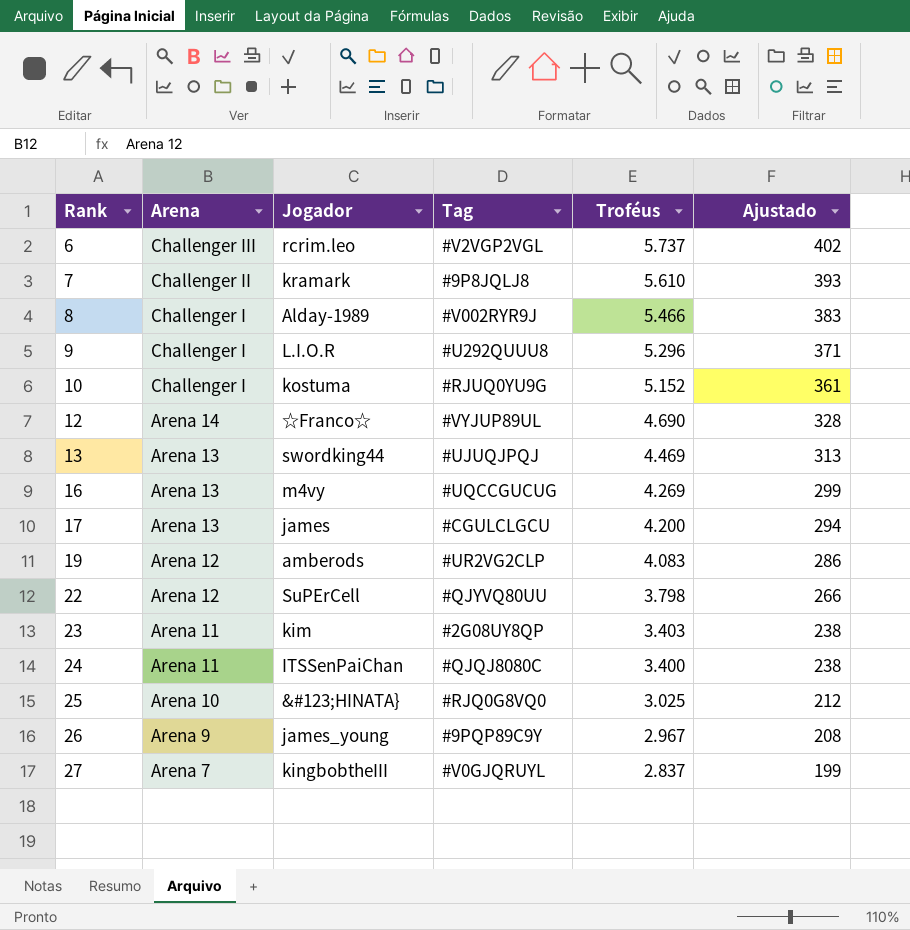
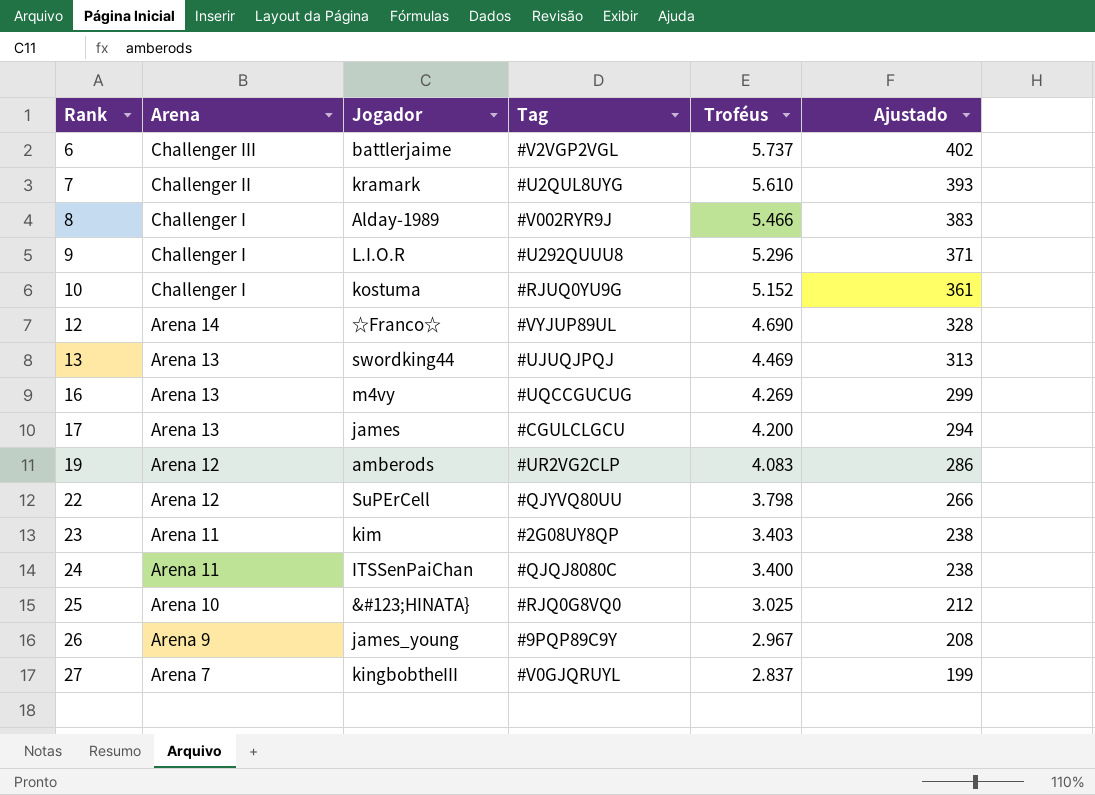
6 | Jogador: rcrim.leo -> battlerjaime
7 | Tag: #9P8JQLJ8 -> #U2QUL8UYG

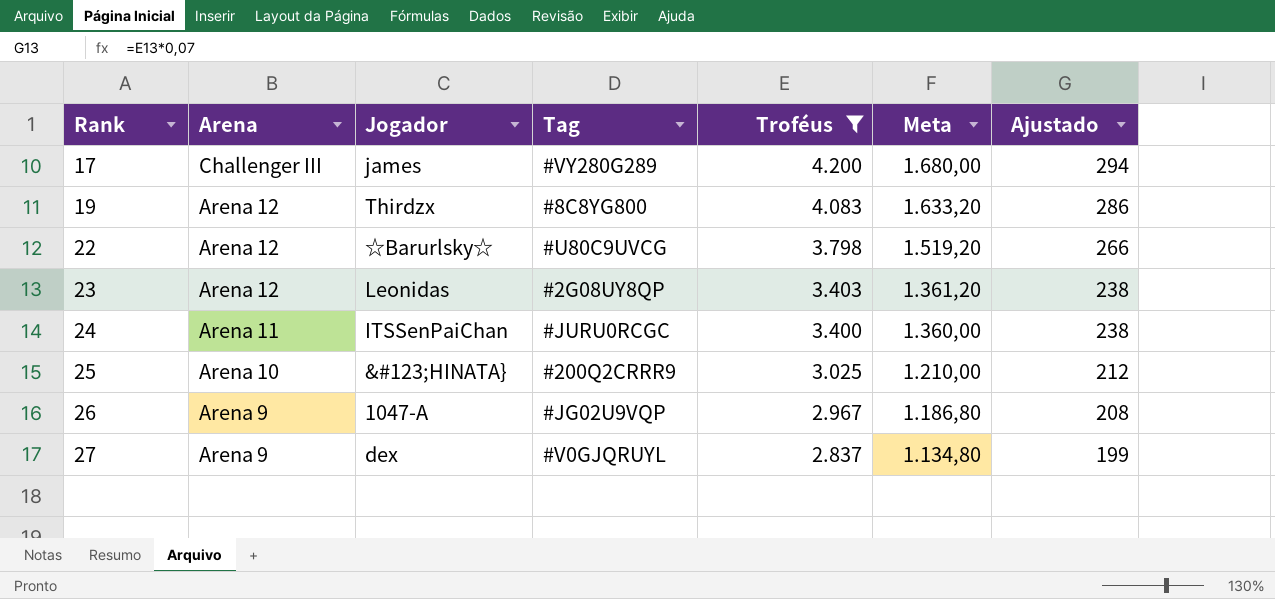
filter: none -> Troféus <= 4.200
column Meta | formula: none -> [Troféus] * 0,4
17 | Arena: Arena 13 -> Challenger III
17 | Tag: #CGULCLGCU -> #VY280G289
19 | Jogador: amberods -> Thirdzx
19 | Tag: #UR2VG2CLP -> #8C8YG800
22 | Jogador: SuPErCell -> ☆Barurlsky☆
22 | Tag: #QJYVQ80UU -> #U80C9UVCG
23 | Arena: Arena 11 -> Arena 12
23 | Jogador: kim -> Leonidas
24 | Tag: #QJQJ8080C -> #JURU0RCGC
25 | Tag: #RJQ0G8VQ0 -> #200Q2CRRR9
26 | Jogador: james_young -> 1047-A
26 | Tag: #9PQP89C9Y -> #JG02U9VQP
27 | Arena: Arena 7 -> Arena 9
27 | Jogador: kingbobtheIII -> dex

